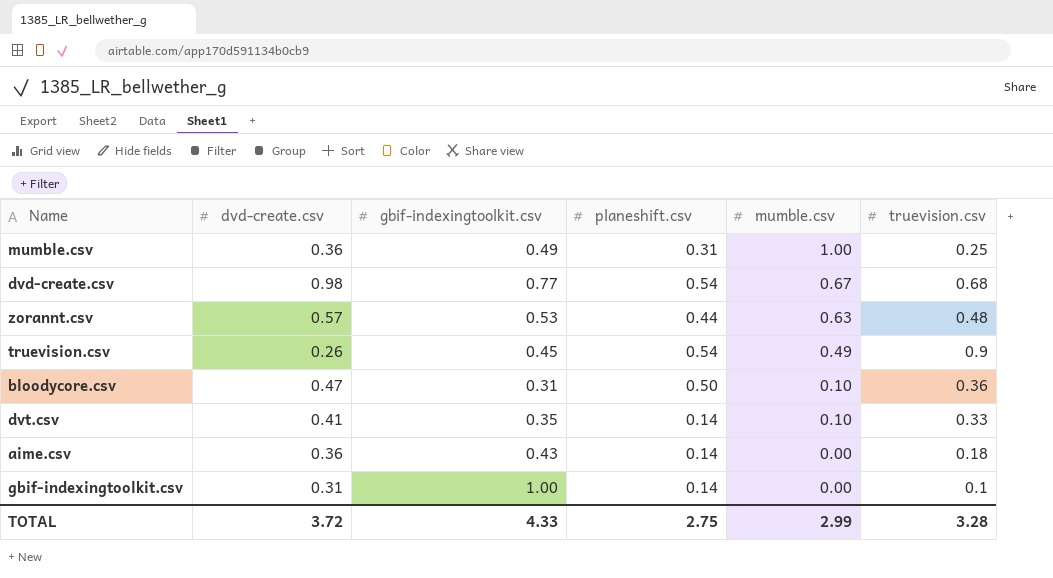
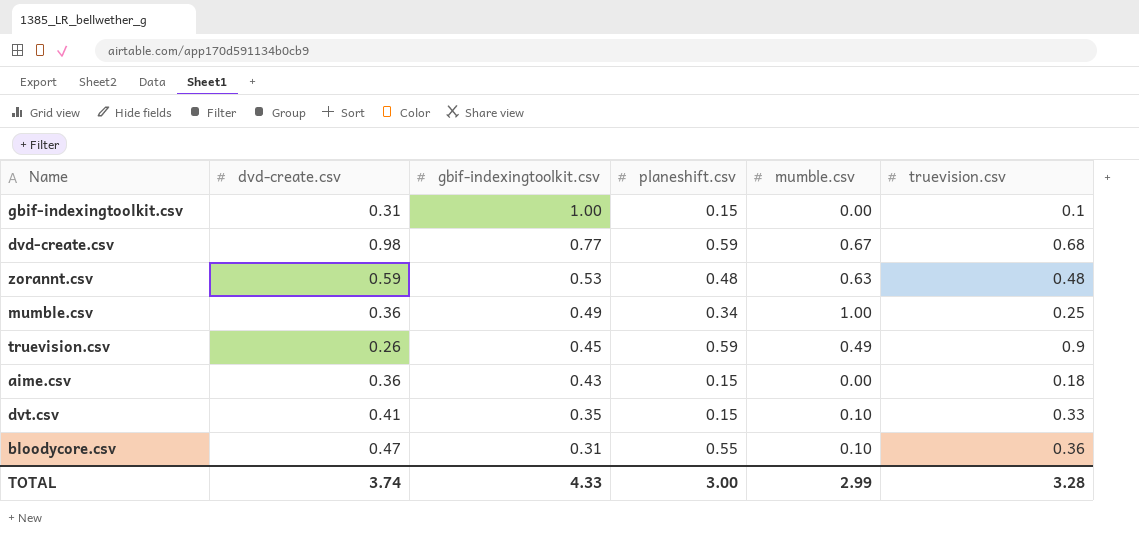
row order: mumble.csv descending -> gbif-indexingtoolkit.csv descending
gbif-indexingtoolkit.csv | planeshift.csv: 0.14 -> 0.15
dvd-create.csv | planeshift.csv: 0.54 -> 0.59
zorannt.csv | dvd-create.csv: 0.57 -> 0.59
zorannt.csv | planeshift.csv: 0.44 -> 0.48
mumble.csv | planeshift.csv: 0.31 -> 0.34
truevision.csv | planeshift.csv: 0.54 -> 0.59
aime.csv | planeshift.csv: 0.14 -> 0.15
dvt.csv | planeshift.csv: 0.14 -> 0.15
bloodycore.csv | planeshift.csv: 0.50 -> 0.55
TOTAL | dvd-create.csv: 3.72 -> 3.74
TOTAL | planeshift.csv: 2.75 -> 3.00

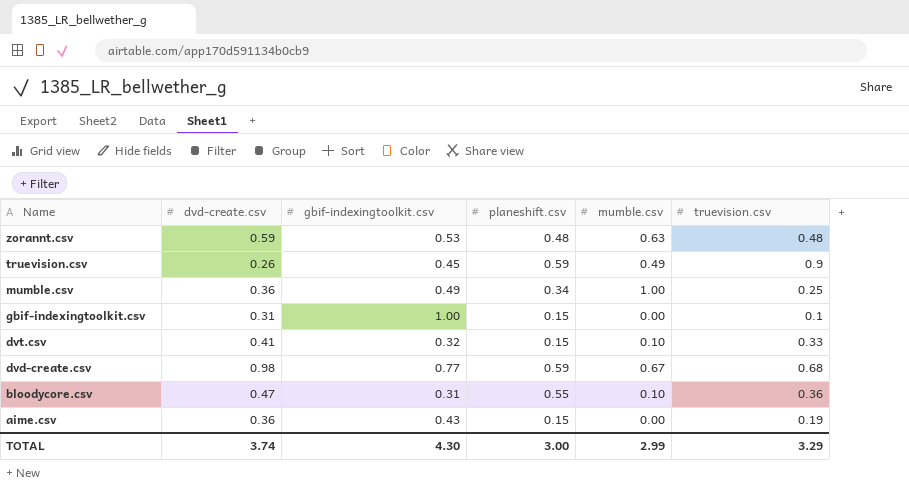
row order: gbif-indexingtoolkit.csv descending -> Name descending
dvt.csv | gbif-indexingtoolkit.csv: 0.35 -> 0.32
aime.csv | truevision.csv: 0.18 -> 0.19
TOTAL | gbif-indexingtoolkit.csv: 4.33 -> 4.30
TOTAL | truevision.csv: 3.28 -> 3.29

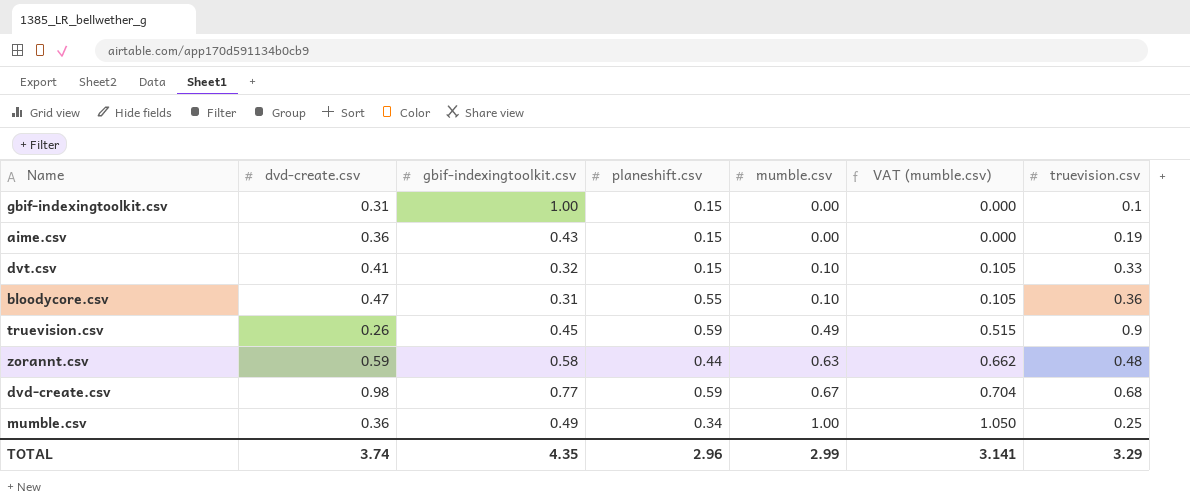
row order: Name descending -> mumble.csv ascending
column VAT (mumble.csv) | formula: none -> [mumble.csv] * 1.05
zorannt.csv | gbif-indexingtoolkit.csv: 0.53 -> 0.58
zorannt.csv | planeshift.csv: 0.48 -> 0.44
TOTAL | gbif-indexingtoolkit.csv: 4.30 -> 4.35
TOTAL | planeshift.csv: 3.00 -> 2.96

